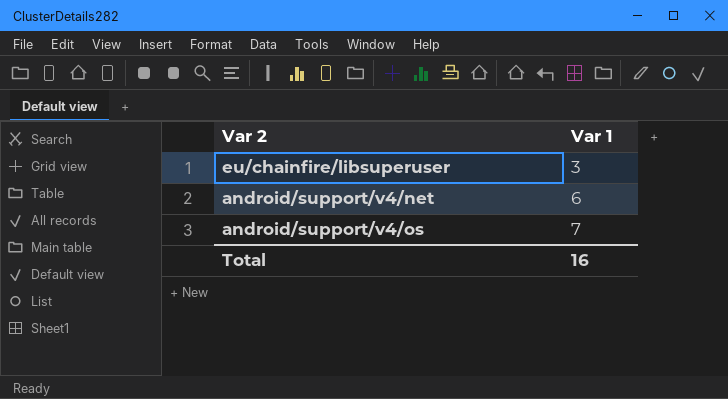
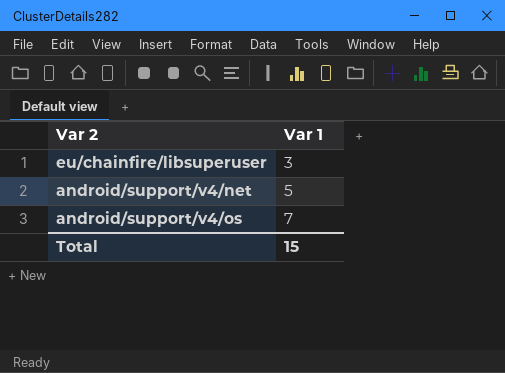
android/support/v4/net | Var 1: 6 -> 5
Total | Var 1: 16 -> 15

